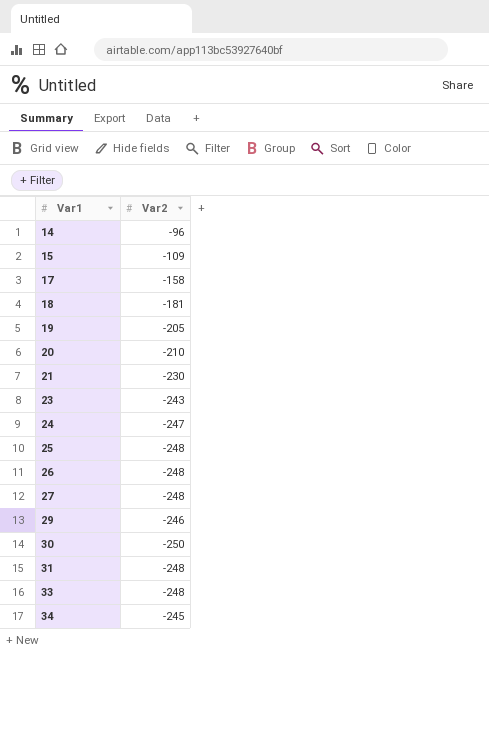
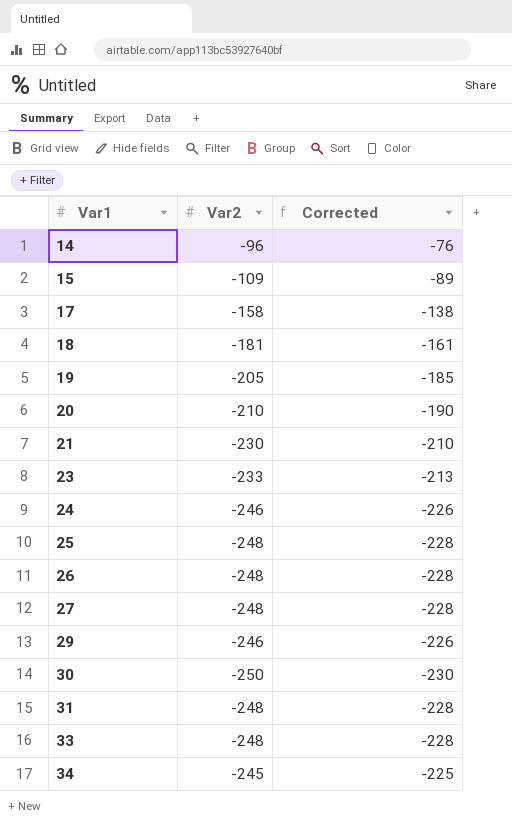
column Corrected | formula: none -> [Var2] + 20
23 | Var2: -243 -> -233
24 | Var2: -247 -> -246

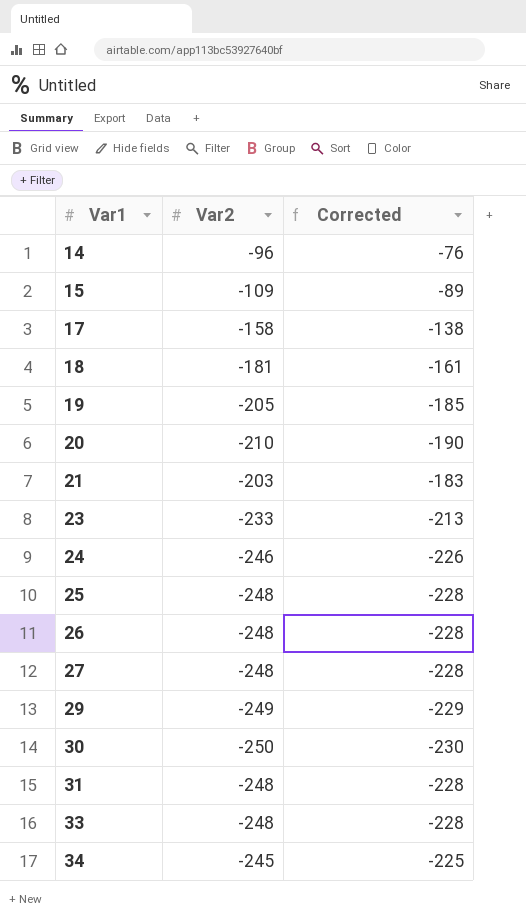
21 | Var2: -230 -> -203
21 | Corrected: -210 -> -183
29 | Var2: -246 -> -249
29 | Corrected: -226 -> -229

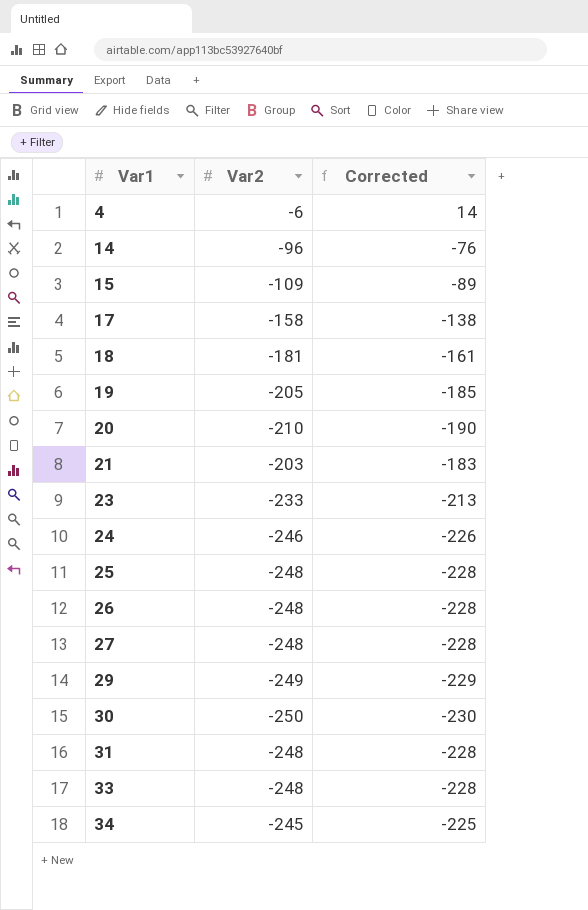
row 4: none -> -6 | 14

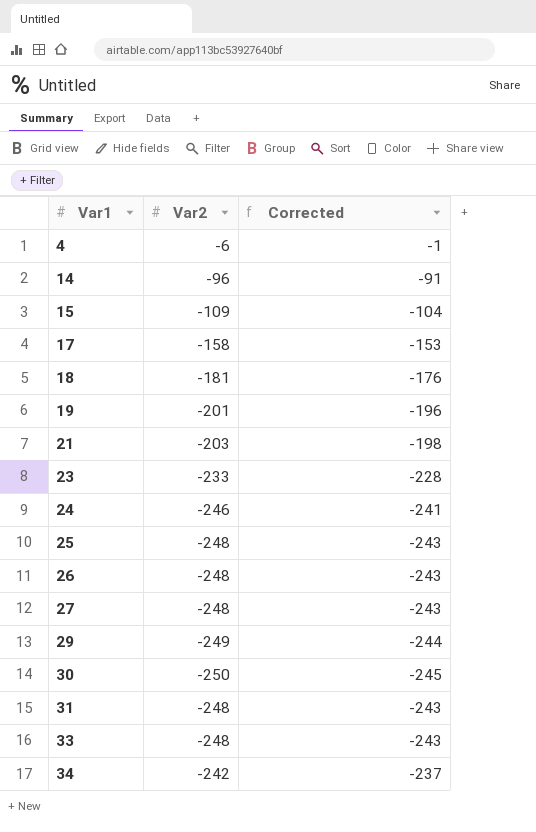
column Corrected | formula: [Var2] + 20 -> [Var2] + 5
row 20: -210 | -190 -> none
19 | Var2: -205 -> -201
34 | Var2: -245 -> -242

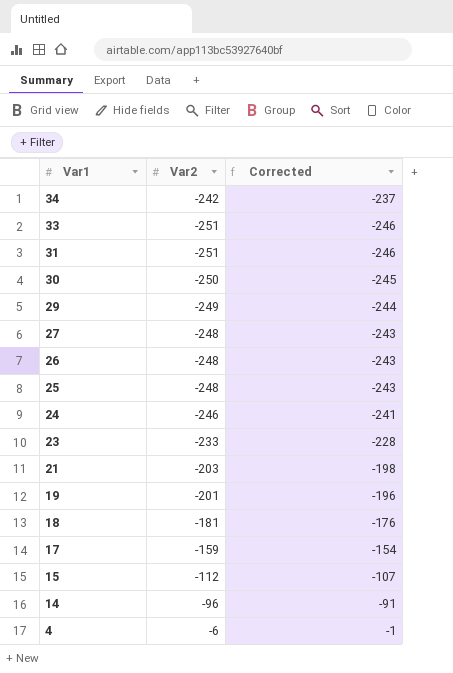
row order: Var1 ascending -> Var1 descending
33 | Var2: -248 -> -251
33 | Corrected: -243 -> -246
31 | Var2: -248 -> -251
31 | Corrected: -243 -> -246
17 | Var2: -158 -> -159
17 | Corrected: -153 -> -154
15 | Var2: -109 -> -112
15 | Corrected: -104 -> -107

